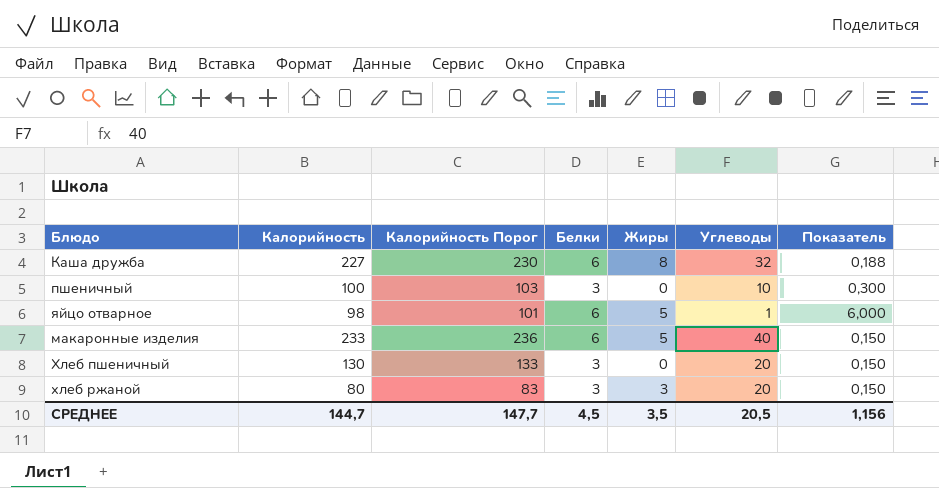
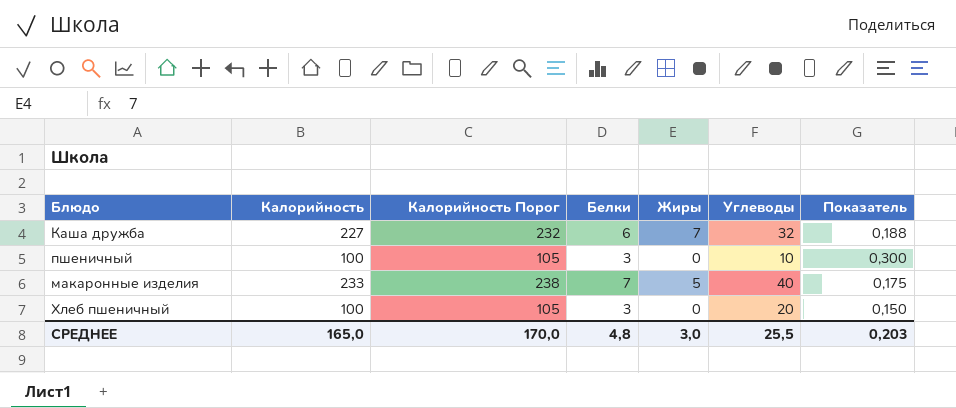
column Калорийность Порог | formula: [Калорийность] + 3 -> [Калорийность] + 5
row яйцо отварное: 98 | 101 | 6 | 5 | 1 | 6,000 -> none
row хлеб ржаной: 80 | 83 | 3 | 3 | 20 | 0,150 -> none
Каша дружба | Жиры: 8 -> 7
макаронные изделия | Белки: 6 -> 7
макаронные изделия | Показатель: 0,150 -> 0,175
Хлеб пшеничный | Калорийность: 130 -> 100
СРЕДНЕЕ | Калорийность: 144,7 -> 165,0
СРЕДНЕЕ | Калорийность Порог: 147,7 -> 170,0
СРЕДНЕЕ | Белки: 4,5 -> 4,8
СРЕДНЕЕ | Жиры: 3,5 -> 3,0
СРЕДНЕЕ | Углеводы: 20,5 -> 25,5
СРЕДНЕЕ | Показатель: 1,156 -> 0,203

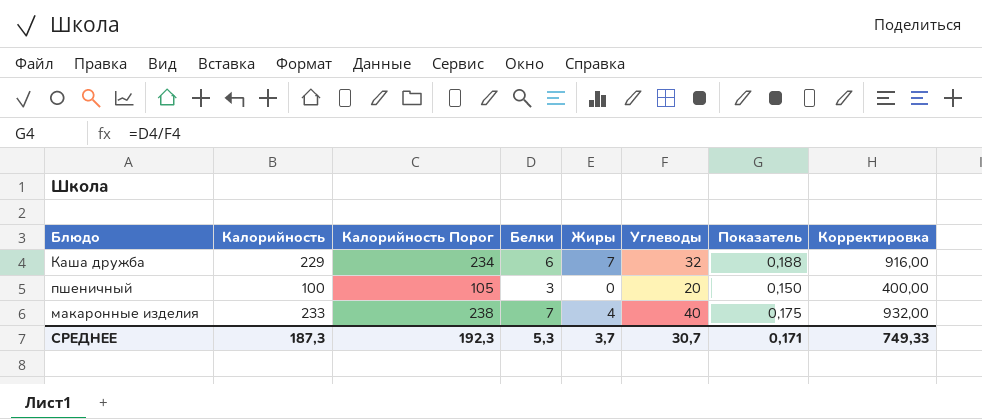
column Корректировка | formula: none -> [Калорийность] * 4
row Хлеб пшеничный: 100 | 105 | 3 | 0 | 20 | 0,150 -> none
Каша дружба | Калорийность: 227 -> 229
Каша дружба | Калорийность Порог: 232 -> 234
пшеничный | Углеводы: 10 -> 20
пшеничный | Показатель: 0,300 -> 0,150
макаронные изделия | Жиры: 5 -> 4
СРЕДНЕЕ | Калорийность: 165,0 -> 187,3
СРЕДНЕЕ | Калорийность Порог: 170,0 -> 192,3
СРЕДНЕЕ | Белки: 4,8 -> 5,3
СРЕДНЕЕ | Жиры: 3,0 -> 3,7
СРЕДНЕЕ | Углеводы: 25,5 -> 30,7
СРЕДНЕЕ | Показатель: 0,203 -> 0,171

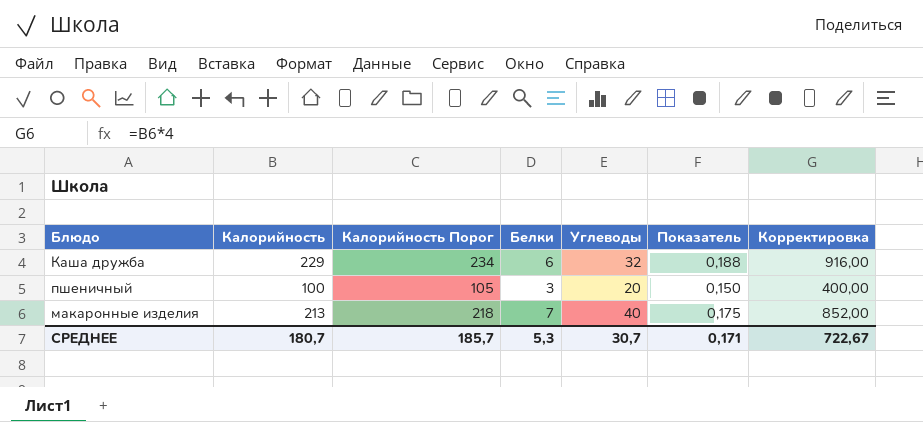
column Жиры | position: 5 -> none
макаронные изделия | Калорийность: 233 -> 213
макаронные изделия | Калорийность Порог: 238 -> 218
макаронные изделия | Корректировка: 932,00 -> 852,00
СРЕДНЕЕ | Калорийность: 187,3 -> 180,7
СРЕДНЕЕ | Калорийность Порог: 192,3 -> 185,7
СРЕДНЕЕ | Корректировка: 749,33 -> 722,67

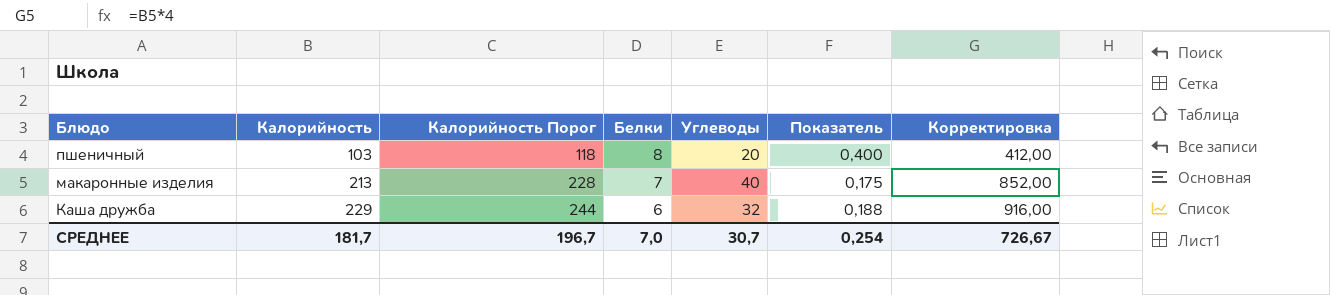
row order: none -> Блюдо descending
column Калорийность Порог | formula: [Калорийность] + 5 -> [Калорийность] + 15
пшеничный | Калорийность: 100 -> 103
пшеничный | Белки: 3 -> 8
пшеничный | Показатель: 0,150 -> 0,400
пшеничный | Корректировка: 400,00 -> 412,00
СРЕДНЕЕ | Калорийность: 180,7 -> 181,7
СРЕДНЕЕ | Калорийность Порог: 185,7 -> 196,7
СРЕДНЕЕ | Белки: 5,3 -> 7,0
СРЕДНЕЕ | Показатель: 0,171 -> 0,254
СРЕДНЕЕ | Корректировка: 722,67 -> 726,67

